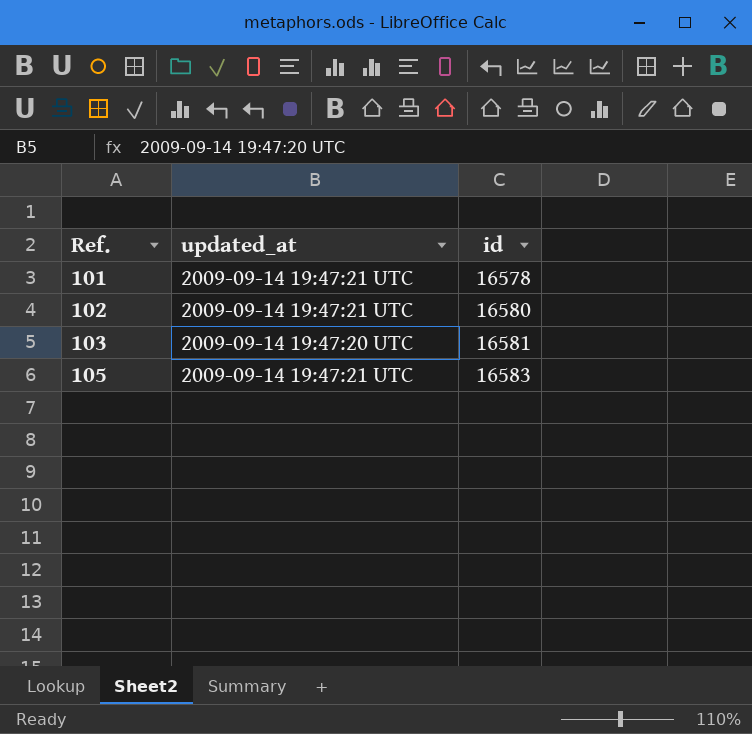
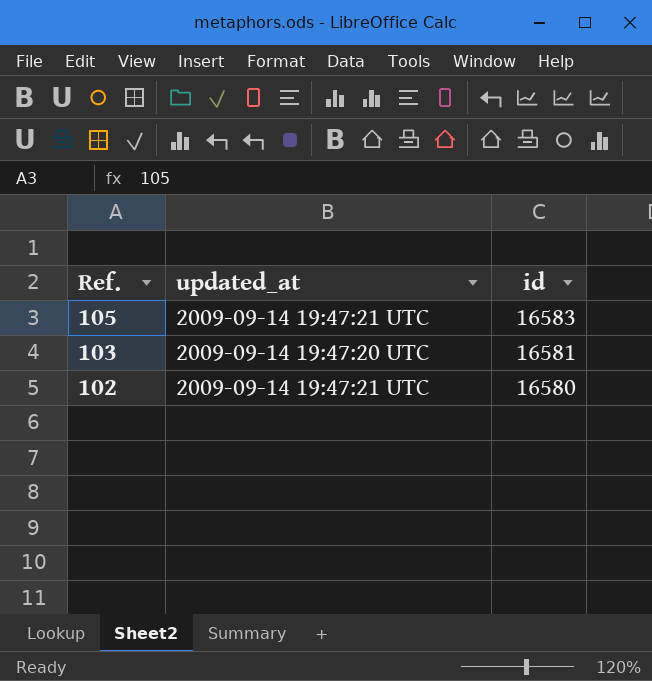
row order: Ref. ascending -> Ref. descending
row 101: 2009-09-14 19:47:21 UTC | 16578 -> none

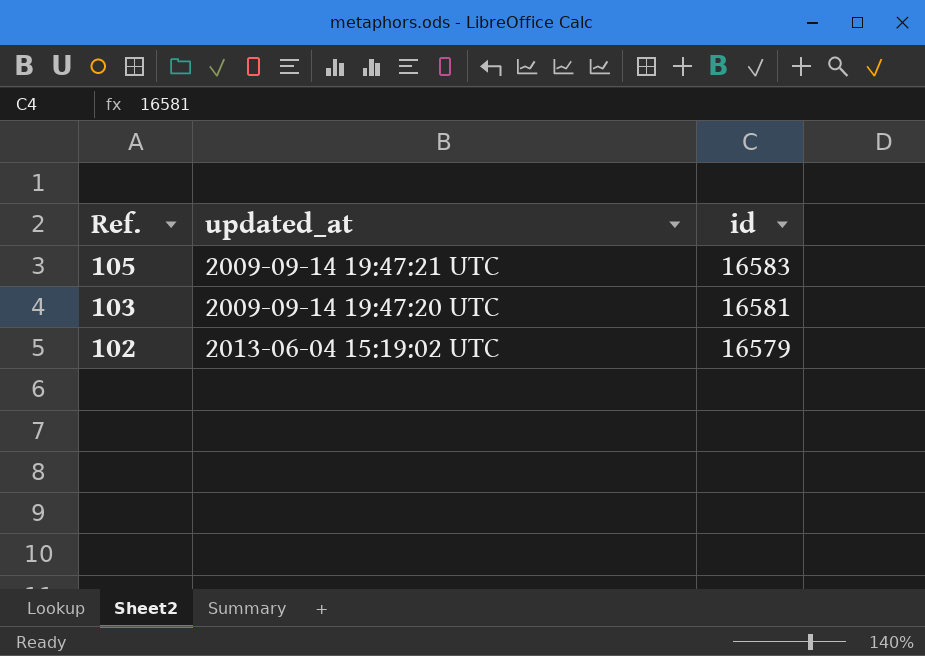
102 | updated_at: 2009-09-14 19:47:21 UTC -> 2013-06-04 15:19:02 UTC
102 | id: 16580 -> 16579

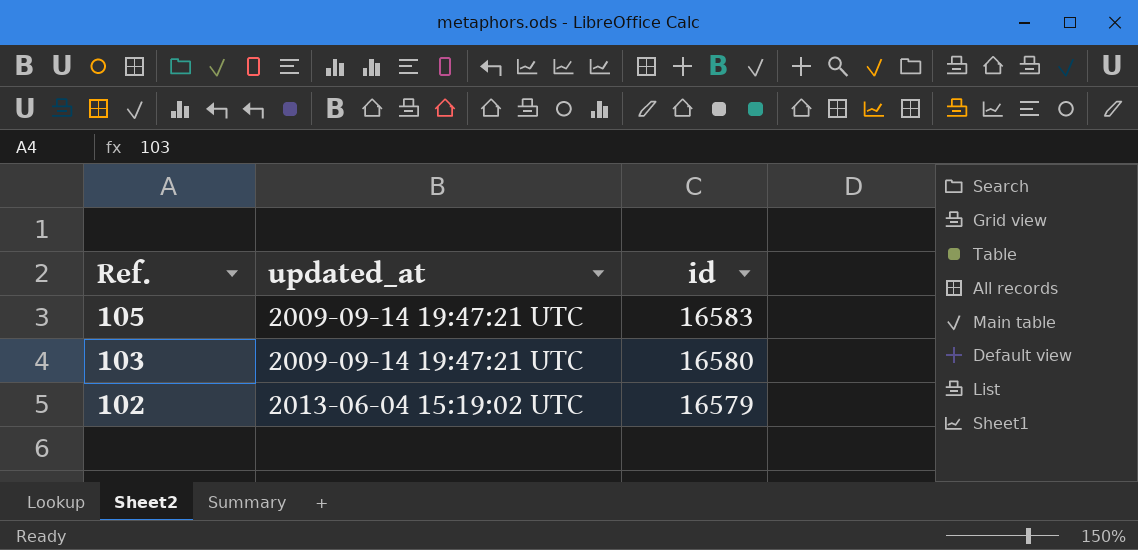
103 | updated_at: 2009-09-14 19:47:20 UTC -> 2009-09-14 19:47:21 UTC
103 | id: 16581 -> 16580

